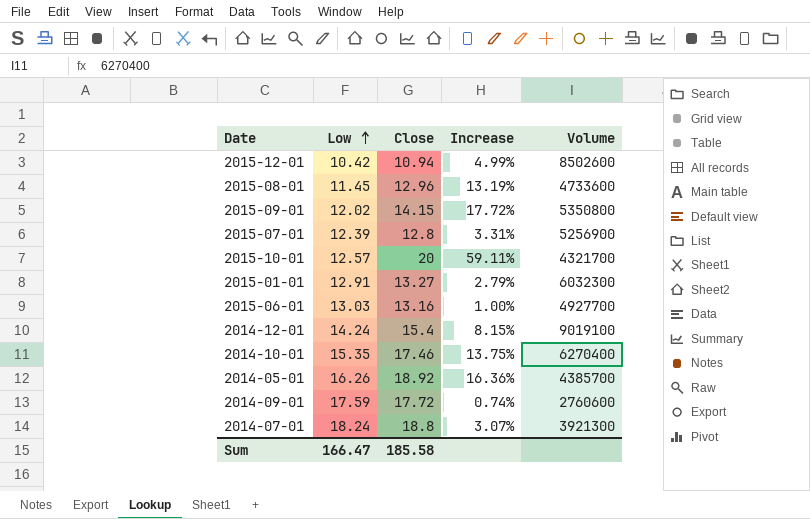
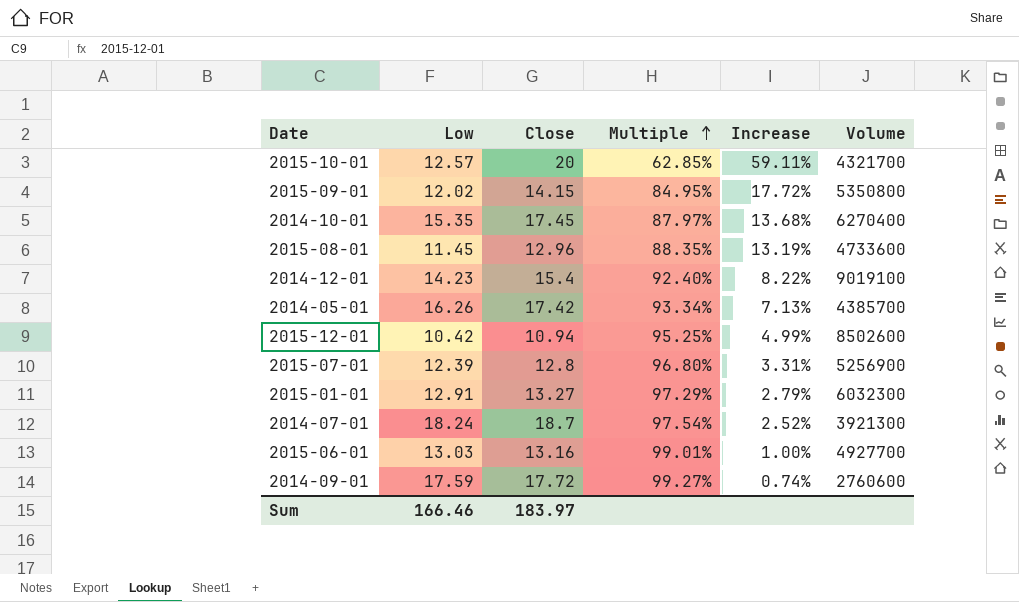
row order: Low ascending -> Multiple ascending
column Multiple | formula: none -> [Low] / [Close]
2014-10-01 | Close: 17.46 -> 17.45
2014-10-01 | Increase: 13.75% -> 13.68%
2014-12-01 | Low: 14.24 -> 14.23
2014-12-01 | Increase: 8.15% -> 8.22%
2014-05-01 | Close: 18.92 -> 17.42
2014-05-01 | Increase: 16.36% -> 7.13%
2014-07-01 | Close: 18.8 -> 18.7
2014-07-01 | Increase: 3.07% -> 2.52%
Sum | Low: 166.47 -> 166.46
Sum | Close: 185.58 -> 183.97

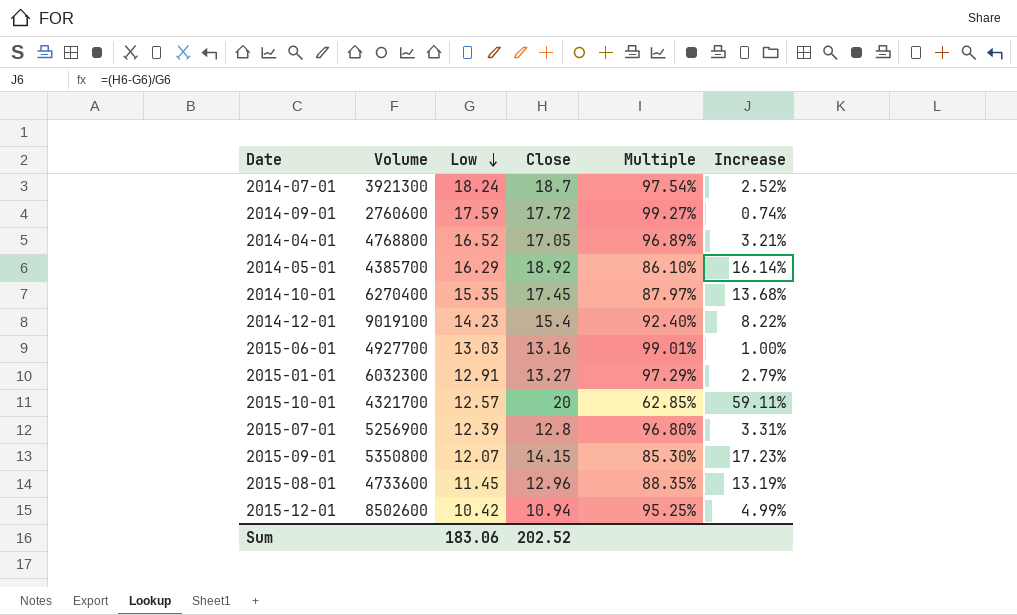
row order: Multiple ascending -> Low descending
column Volume | position: 6 -> 2
row 2014-04-01: none -> 4768800 | 16.52 | 17.05 | 96.89% | 3.21%
2014-05-01 | Low: 16.26 -> 16.29
2014-05-01 | Close: 17.42 -> 18.92
2014-05-01 | Multiple: 93.34% -> 86.10%
2014-05-01 | Increase: 7.13% -> 16.14%
2015-09-01 | Low: 12.02 -> 12.07
2015-09-01 | Multiple: 84.95% -> 85.30%
2015-09-01 | Increase: 17.72% -> 17.23%
Sum | Low: 166.46 -> 183.06
Sum | Close: 183.97 -> 202.52

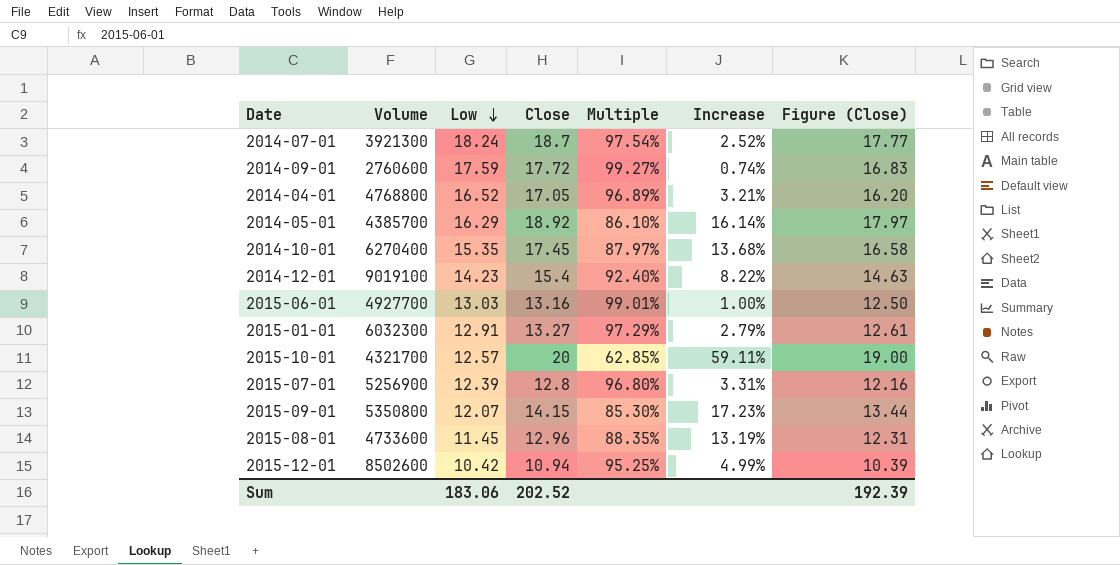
column Figure (Close) | formula: none -> [Close] * 0.95

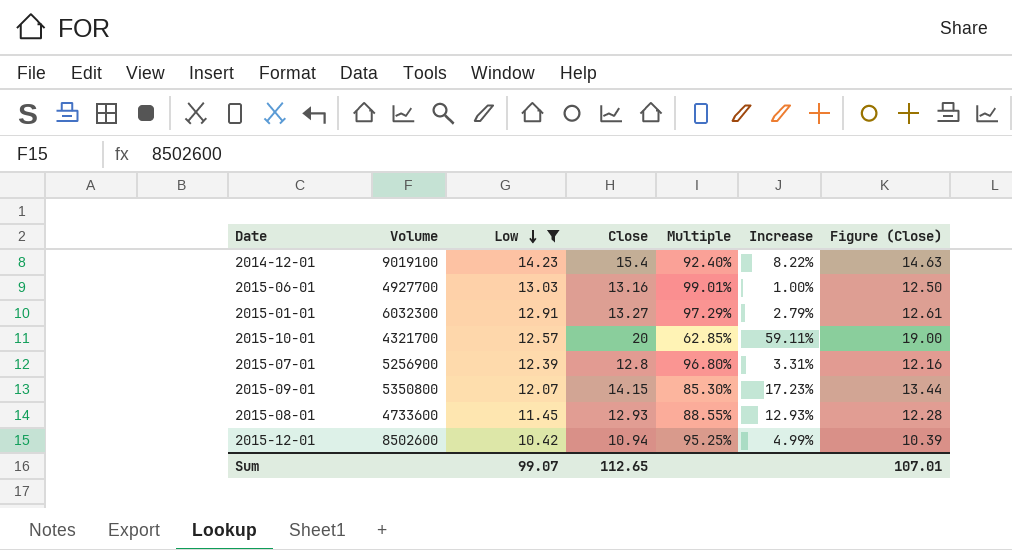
filter: none -> Low <= 14.23
2015-08-01 | Close: 12.96 -> 12.93
2015-08-01 | Multiple: 88.35% -> 88.55%
2015-08-01 | Increase: 13.19% -> 12.93%
2015-08-01 | Figure (Close): 12.31 -> 12.28
Sum | Low: 183.06 -> 99.07
Sum | Close: 202.52 -> 112.65
Sum | Figure (Close): 192.39 -> 107.01

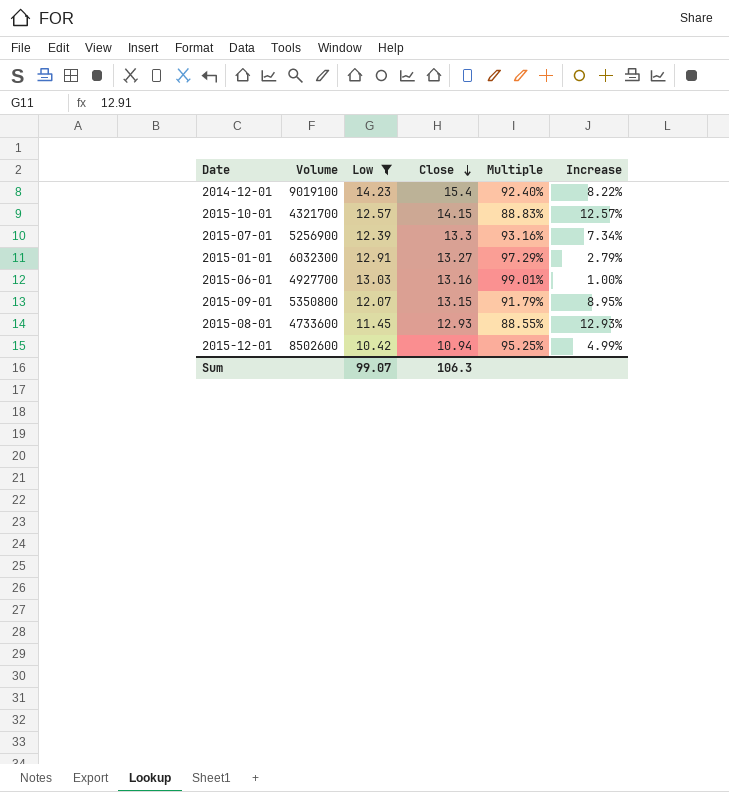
row order: Low descending -> Close descending
column Figure (Close) | formula: [Close] * 0.95 -> none
2015-10-01 | Close: 20 -> 14.15
2015-10-01 | Multiple: 62.85% -> 88.83%
2015-10-01 | Increase: 59.11% -> 12.57%
2015-07-01 | Close: 12.8 -> 13.3
2015-07-01 | Multiple: 96.80% -> 93.16%
2015-07-01 | Increase: 3.31% -> 7.34%
2015-09-01 | Close: 14.15 -> 13.15
2015-09-01 | Multiple: 85.30% -> 91.79%
2015-09-01 | Increase: 17.23% -> 8.95%
Sum | Close: 112.65 -> 106.3

